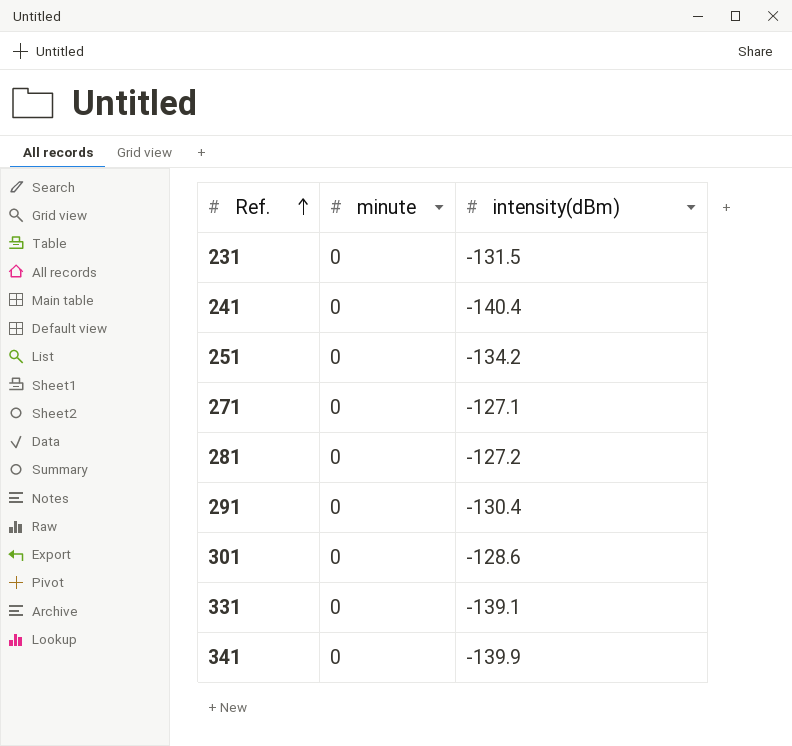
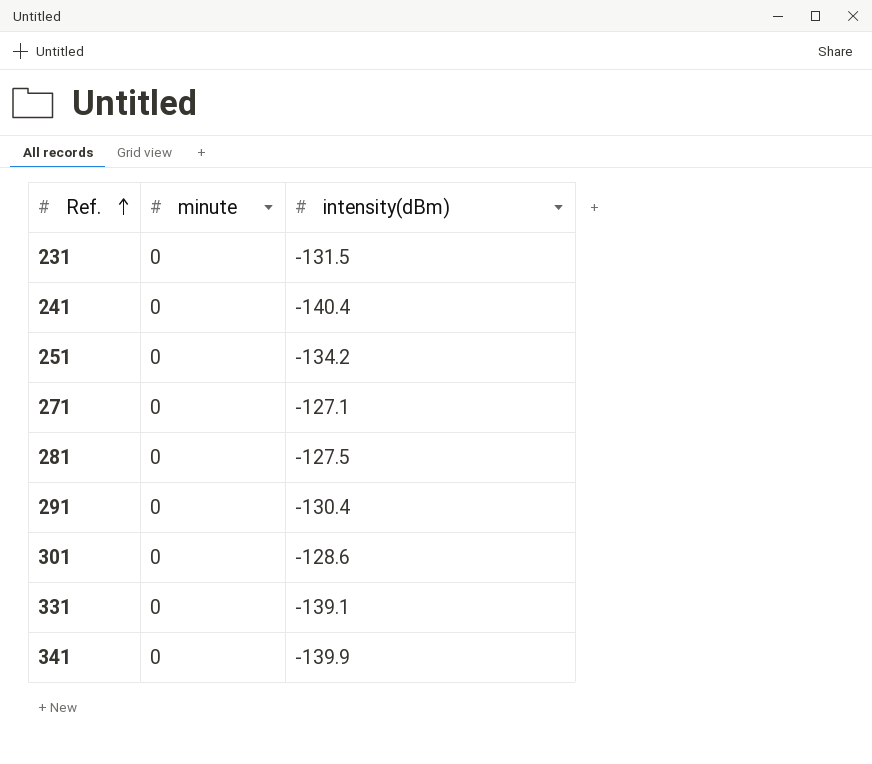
281 | intensity(dBm): -127.2 -> -127.5

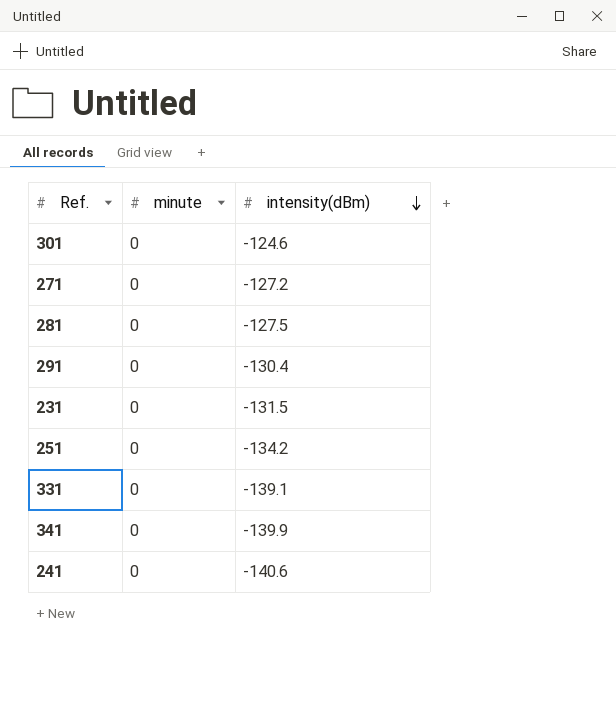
row order: Ref. ascending -> intensity(dBm) descending
301 | intensity(dBm): -128.6 -> -124.6
271 | intensity(dBm): -127.1 -> -127.2
241 | intensity(dBm): -140.4 -> -140.6

